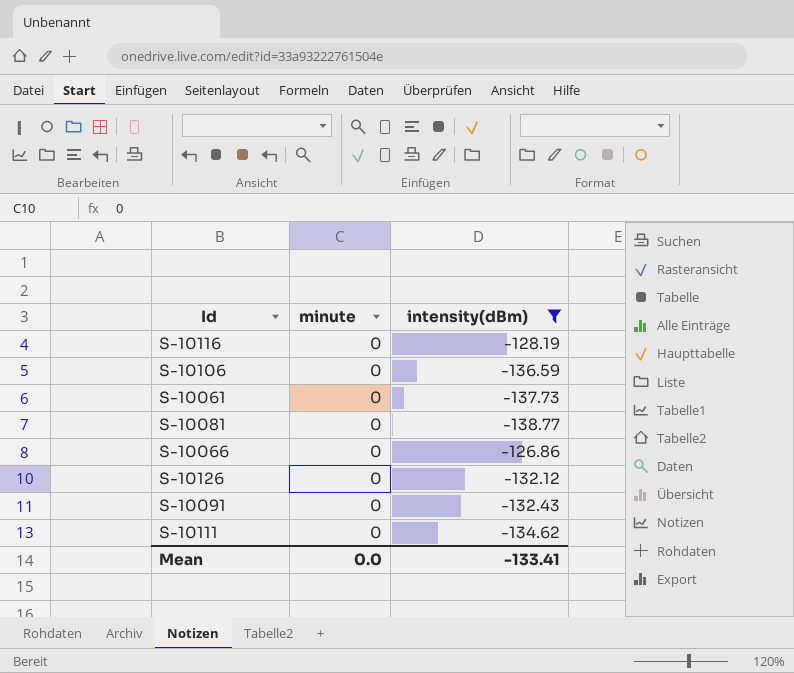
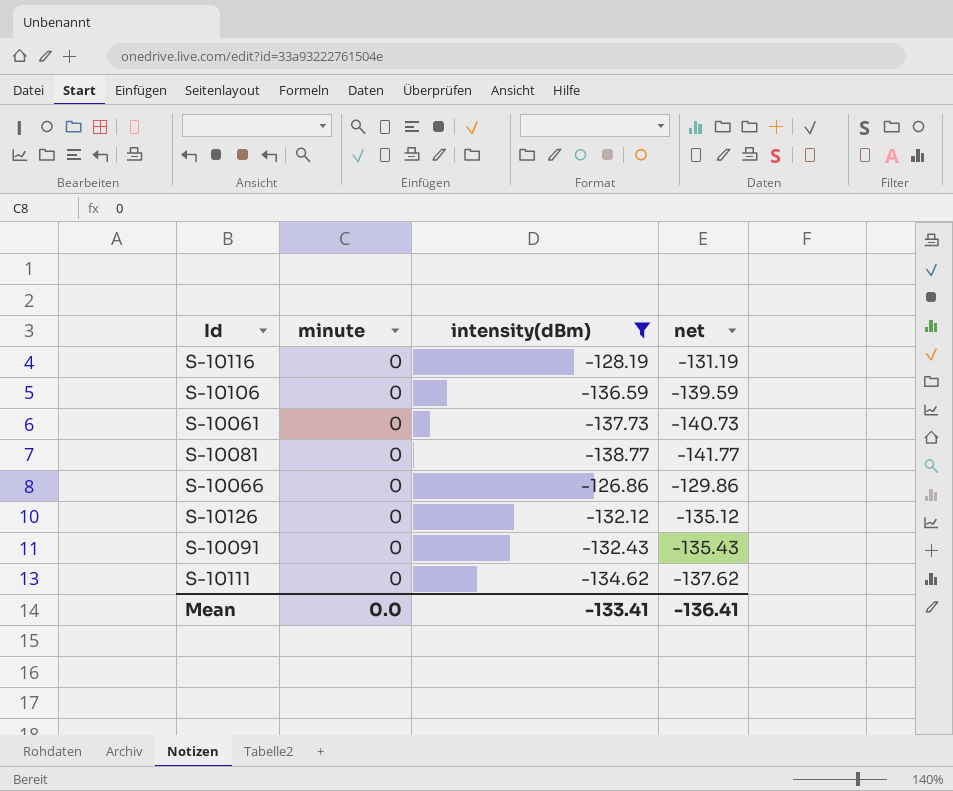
column net | formula: none -> [intensity(dBm)] - 3

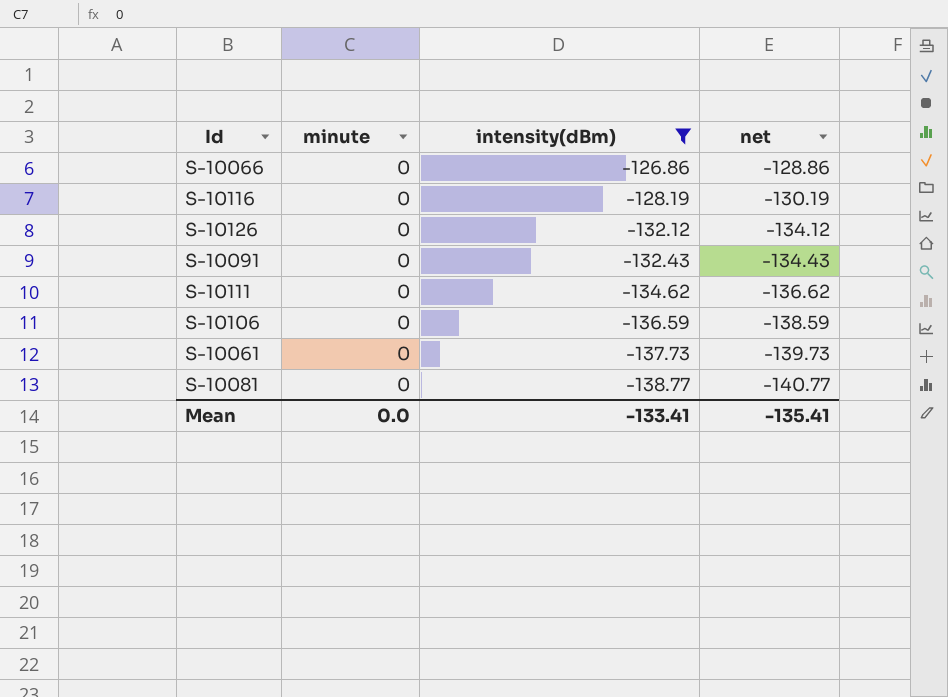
row order: none -> intensity(dBm) descending
column net | formula: [intensity(dBm)] - 3 -> [intensity(dBm)] - 2
Mean | net: -136.41 -> -135.41

